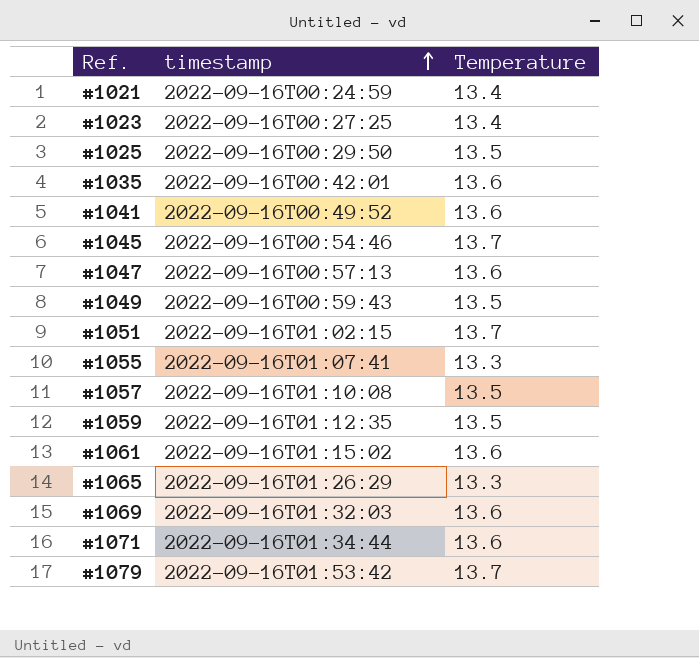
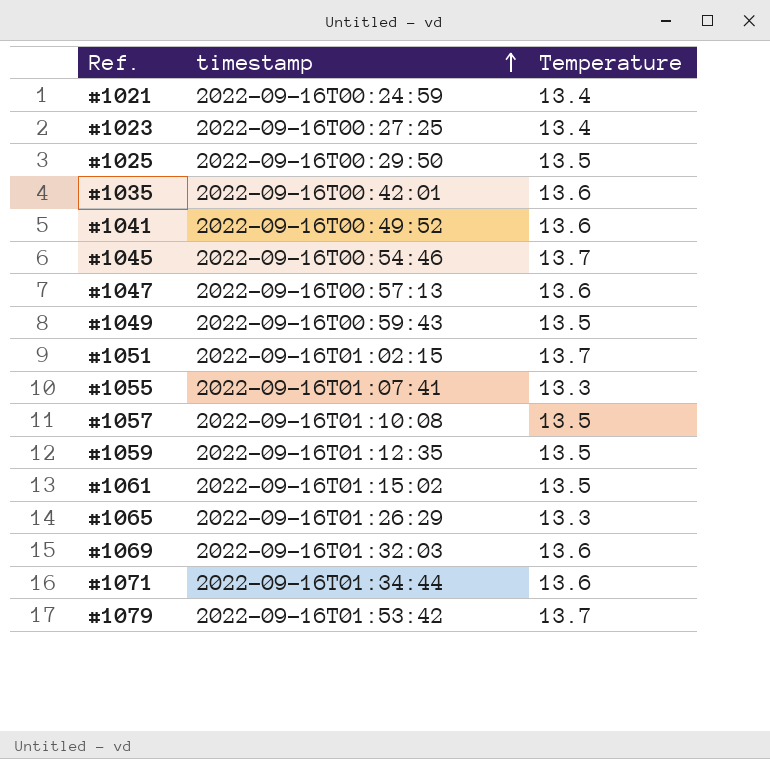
#1061 | Temperature: 13.6 -> 13.5

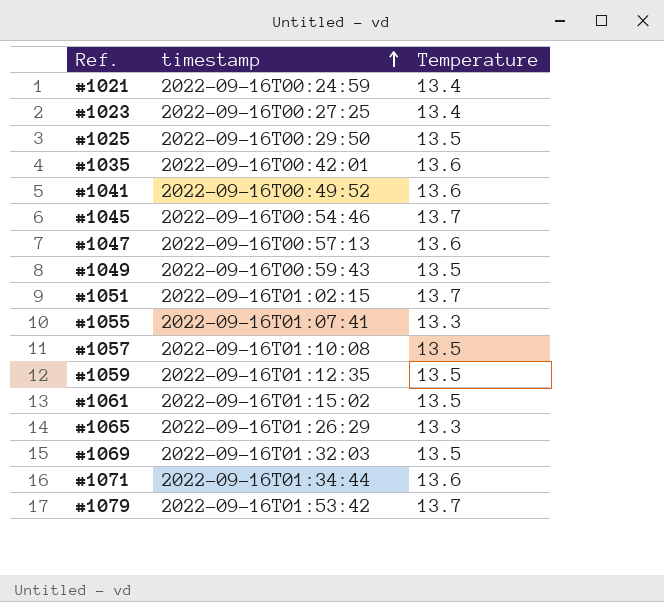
#1069 | Temperature: 13.6 -> 13.5

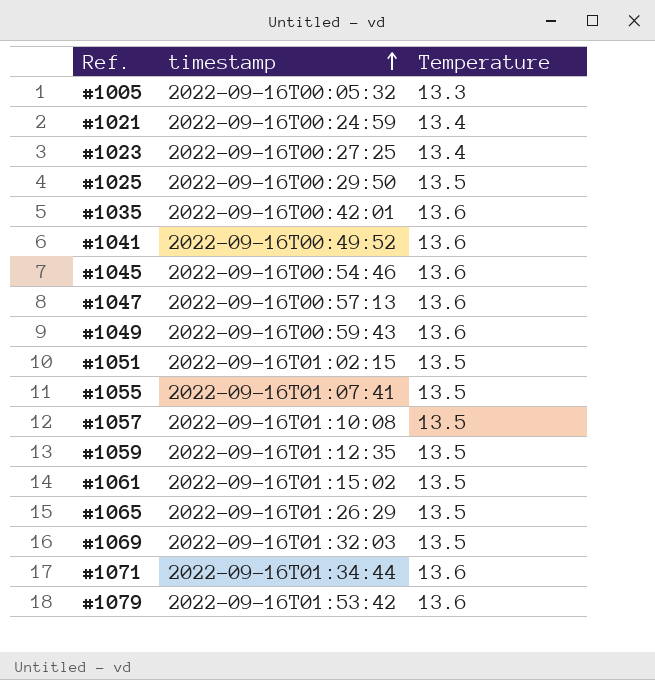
row #1005: none -> 2022-09-16T00:05:32 | 13.3
#1045 | Temperature: 13.7 -> 13.6
#1049 | Temperature: 13.5 -> 13.6
#1051 | Temperature: 13.7 -> 13.5
#1055 | Temperature: 13.3 -> 13.5
#1065 | Temperature: 13.3 -> 13.5
#1079 | Temperature: 13.7 -> 13.6

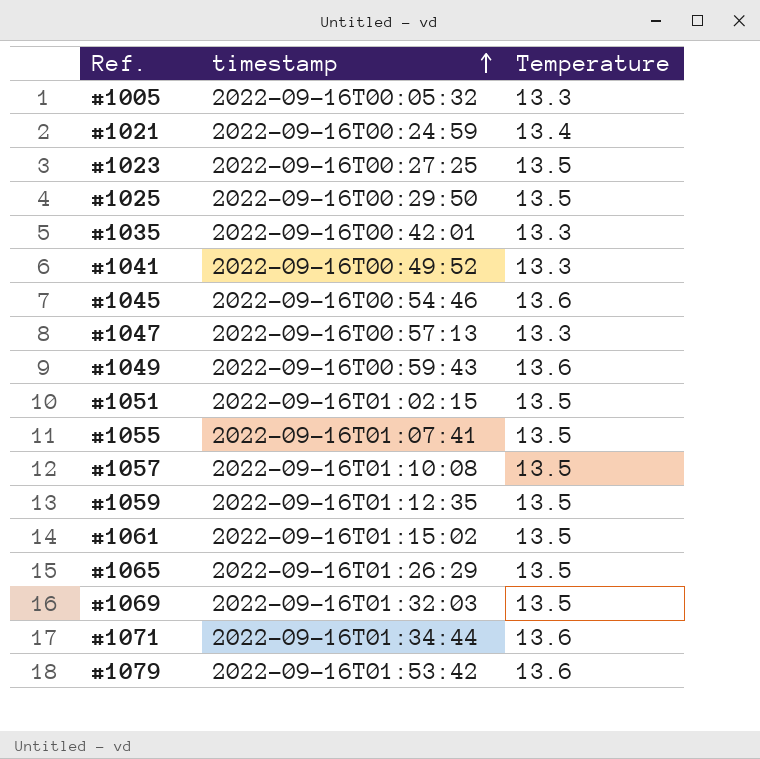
#1023 | Temperature: 13.4 -> 13.5
#1035 | Temperature: 13.6 -> 13.3
#1041 | Temperature: 13.6 -> 13.3
#1047 | Temperature: 13.6 -> 13.3

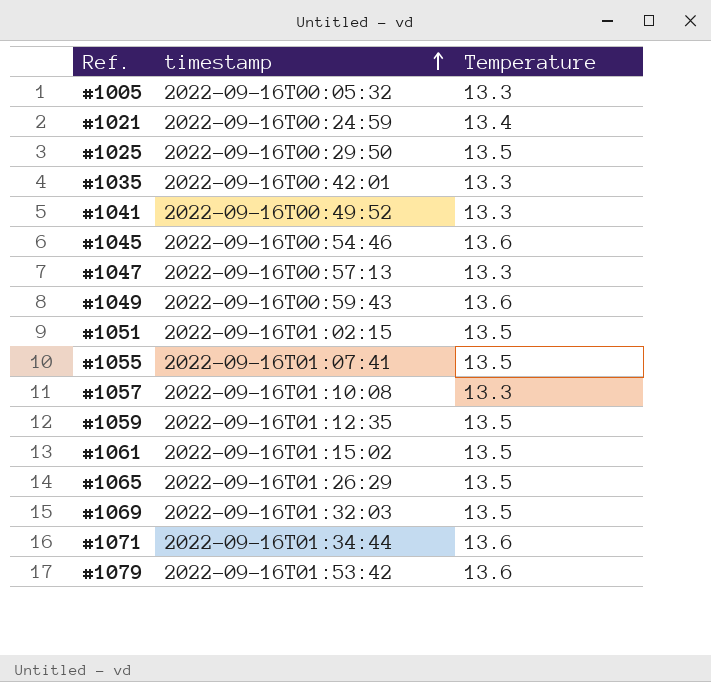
row #1023: 2022-09-16T00:27:25 | 13.5 -> none
#1057 | Temperature: 13.5 -> 13.3

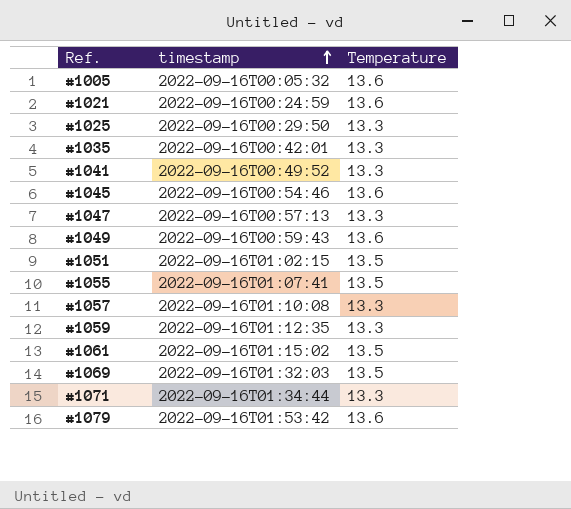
row #1065: 2022-09-16T01:26:29 | 13.5 -> none
#1005 | Temperature: 13.3 -> 13.6
#1021 | Temperature: 13.4 -> 13.6
#1025 | Temperature: 13.5 -> 13.3
#1059 | Temperature: 13.5 -> 13.3
#1071 | Temperature: 13.6 -> 13.3

